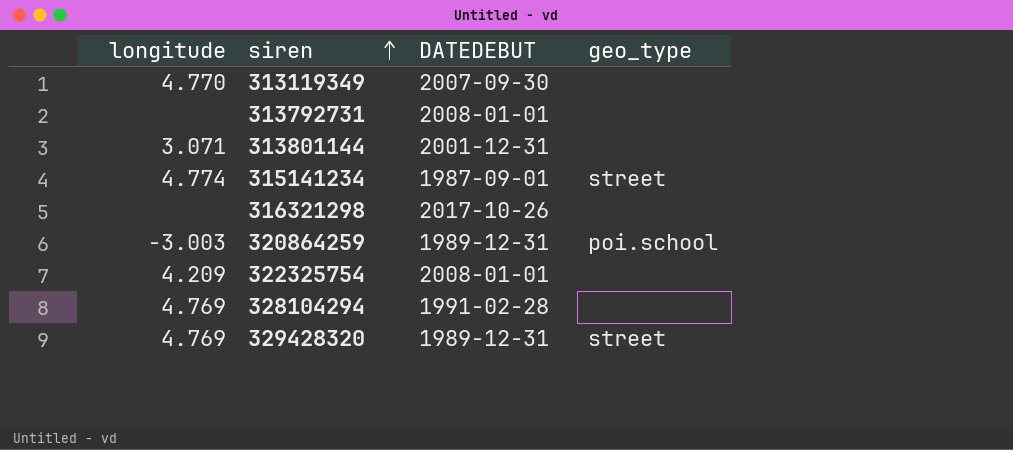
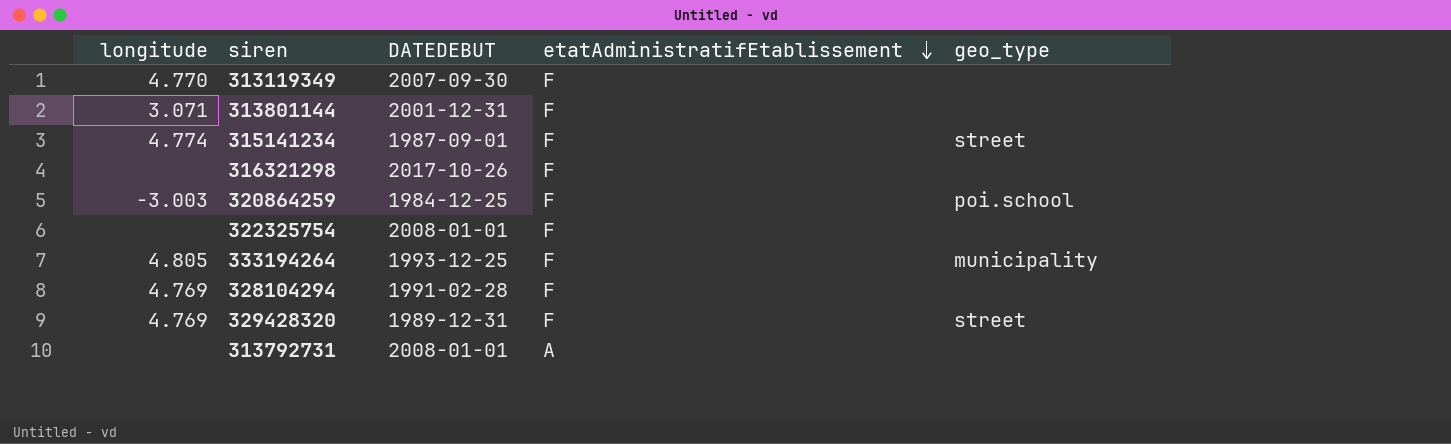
row order: siren ascending -> etatAdministratifEtablissement descending
column etatAdministratifEtablissement | position: none -> 4
320864259 | DATEDEBUT: 1989-12-31 -> 1984-12-25
322325754 | longitude: 4.209 -> none
row 333194264: none -> 4.805 | 1993-12-25 | F | municipality

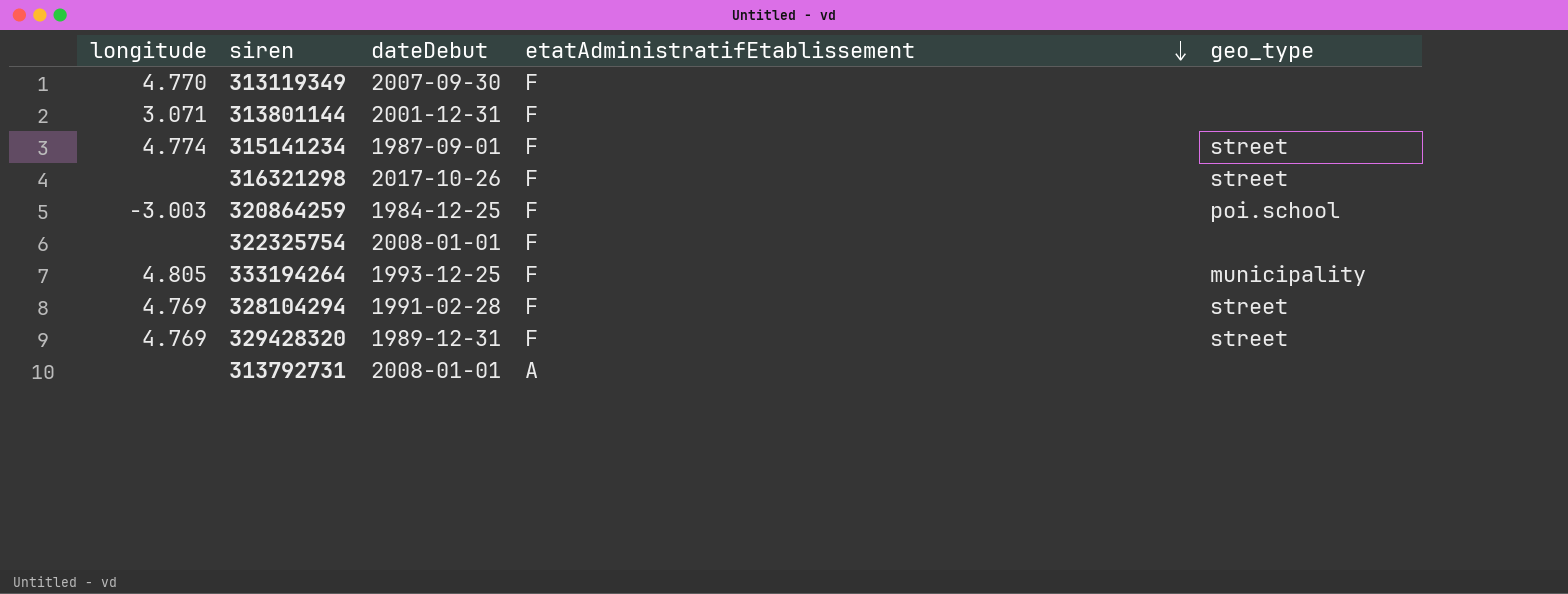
column name: DATEDEBUT -> dateDebut
316321298 | geo_type: none -> street
328104294 | geo_type: none -> street

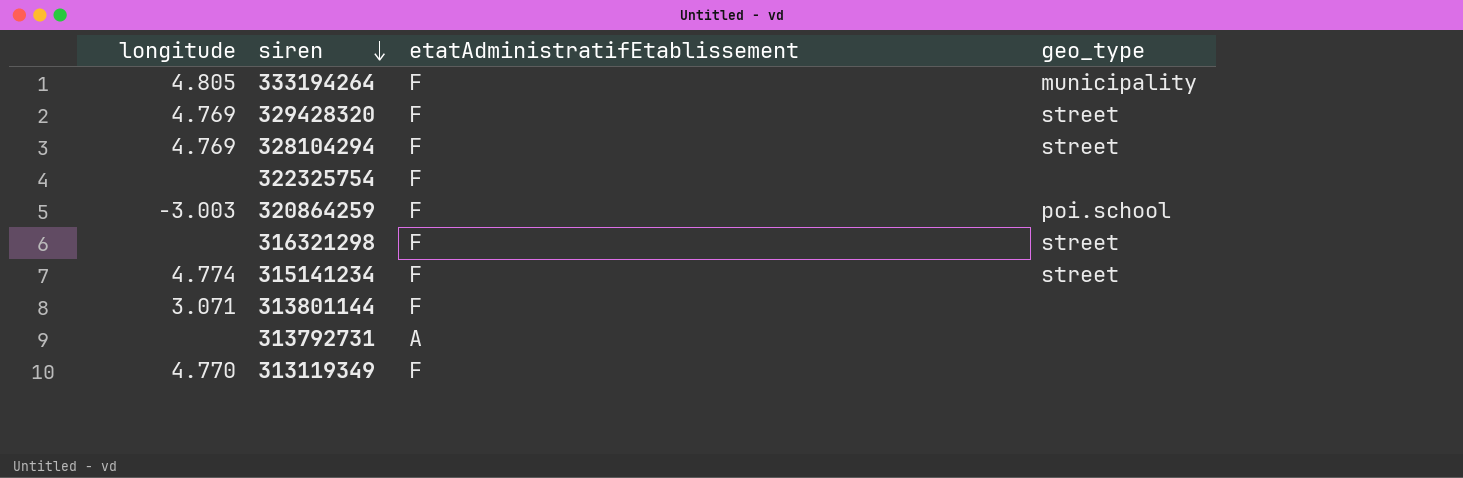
row order: etatAdministratifEtablissement descending -> siren descending
column dateDebut | position: 3 -> none

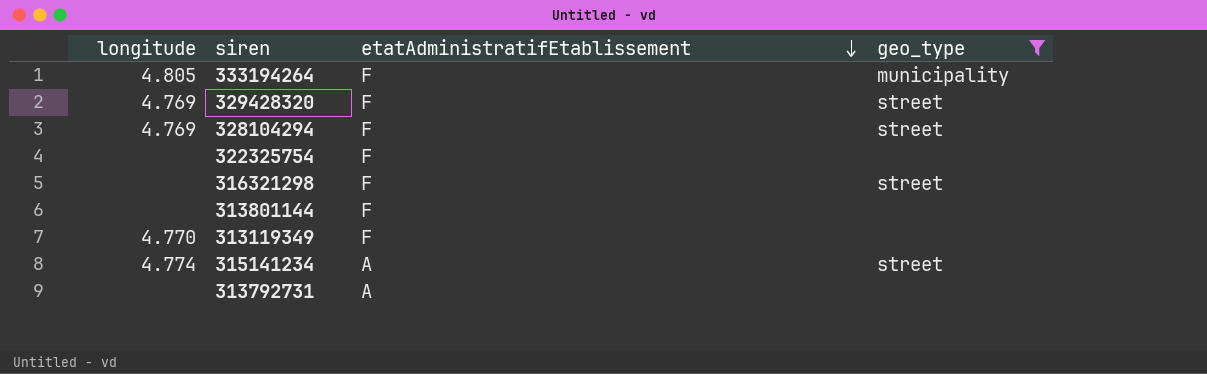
filter: none -> geo_type != poi.school
row order: siren descending -> etatAdministratifEtablissement descending
313801144 | longitude: 3.071 -> none
315141234 | etatAdministratifEtablissement: F -> A

